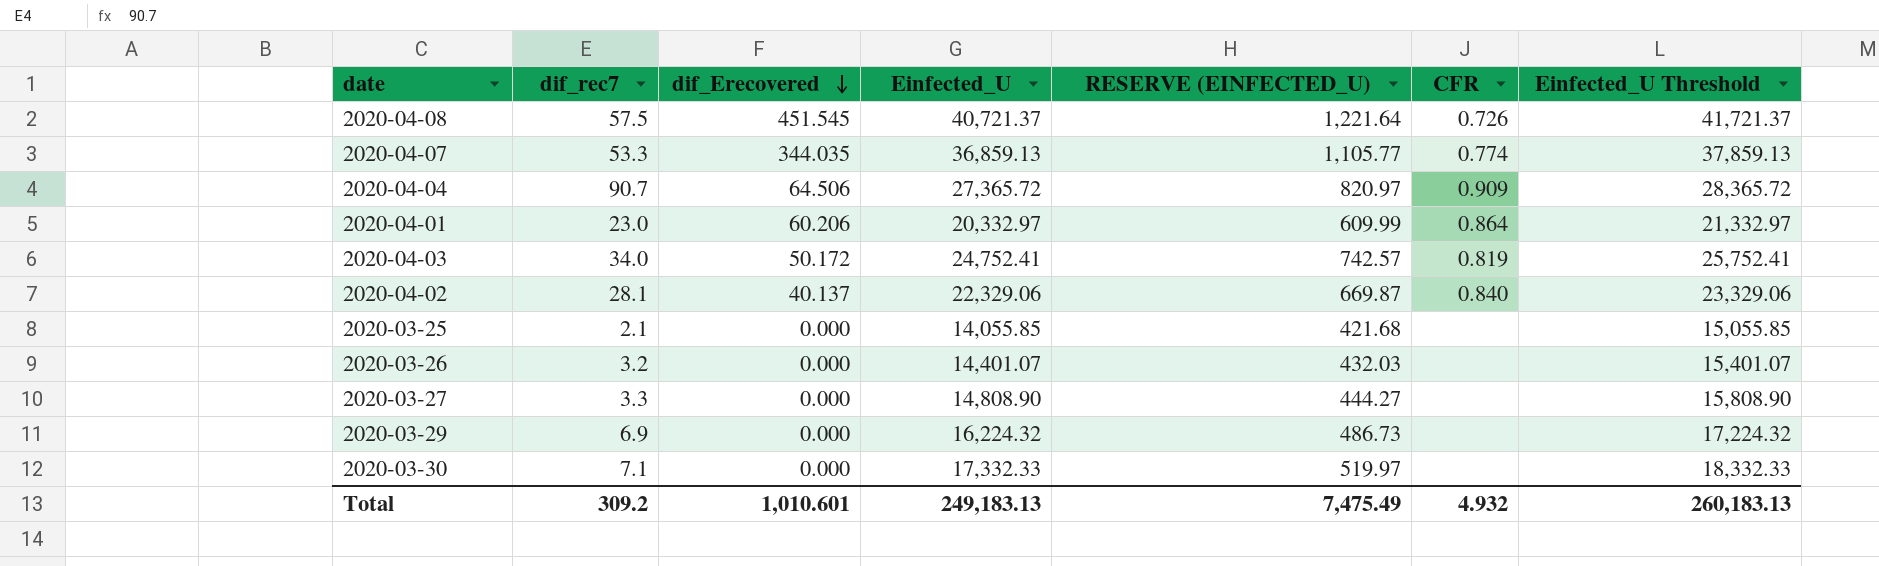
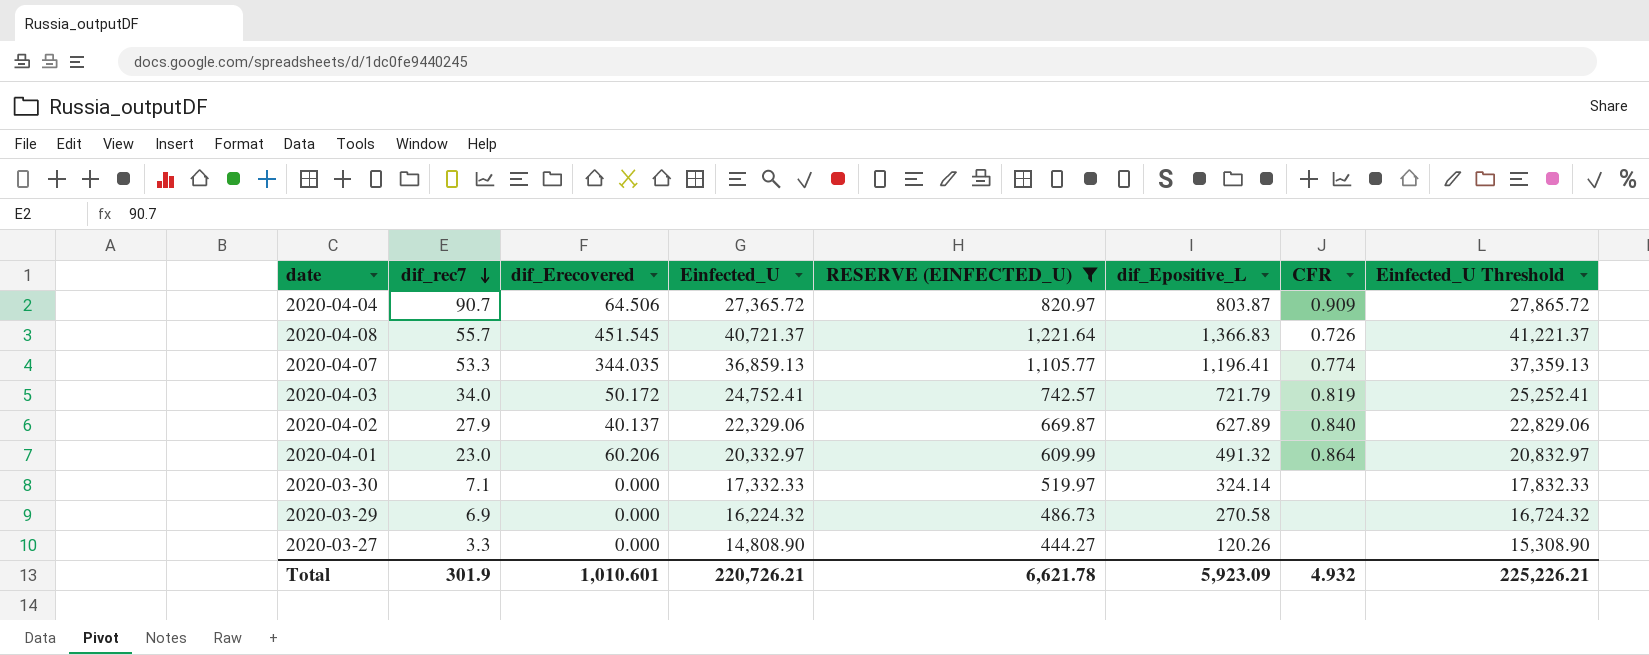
filter: none -> RESERVE (EINFECTED_U) >= 444.27
row order: dif_Erecovered descending -> dif_rec7 descending
column dif_Epositive_L | position: none -> 6
column Einfected_U Threshold | formula: [Einfected_U] + 1000 -> [Einfected_U] + 500
2020-04-08 | dif_rec7: 57.5 -> 55.7
2020-04-02 | dif_rec7: 28.1 -> 27.9
Total | dif_rec7: 309.2 -> 301.9
Total | Einfected_U: 249,183.13 -> 220,726.21
Total | RESERVE (EINFECTED_U): 7,475.49 -> 6,621.78
Total | Einfected_U Threshold: 260,183.13 -> 225,226.21

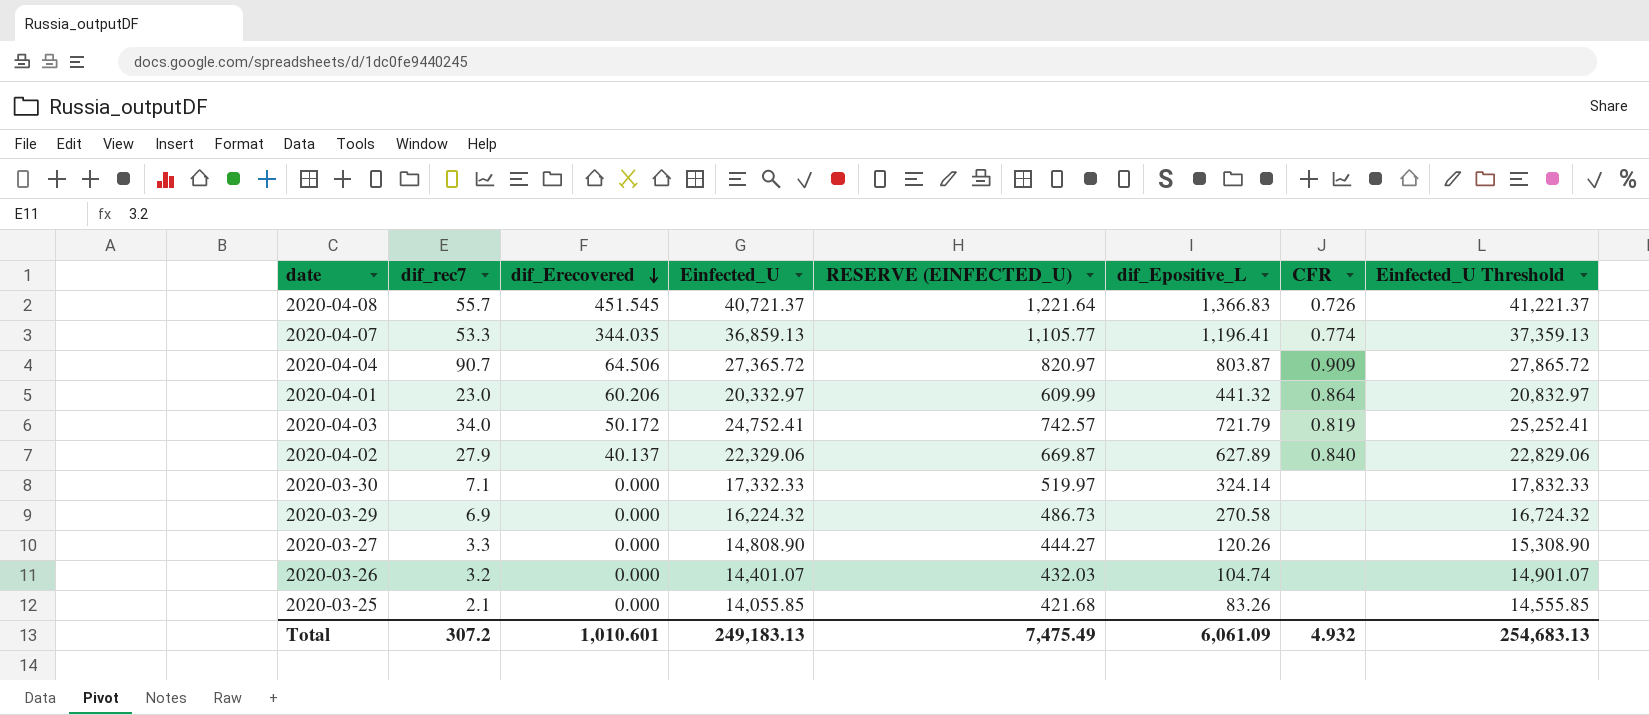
filter: RESERVE (EINFECTED_U) >= 444.27 -> none
row order: dif_rec7 descending -> dif_Erecovered descending
2020-04-01 | dif_Epositive_L: 491.32 -> 441.32
Total | dif_rec7: 301.9 -> 307.2
Total | Einfected_U: 220,726.21 -> 249,183.13
Total | RESERVE (EINFECTED_U): 6,621.78 -> 7,475.49
Total | dif_Epositive_L: 5,923.09 -> 6,061.09
Total | Einfected_U Threshold: 225,226.21 -> 254,683.13

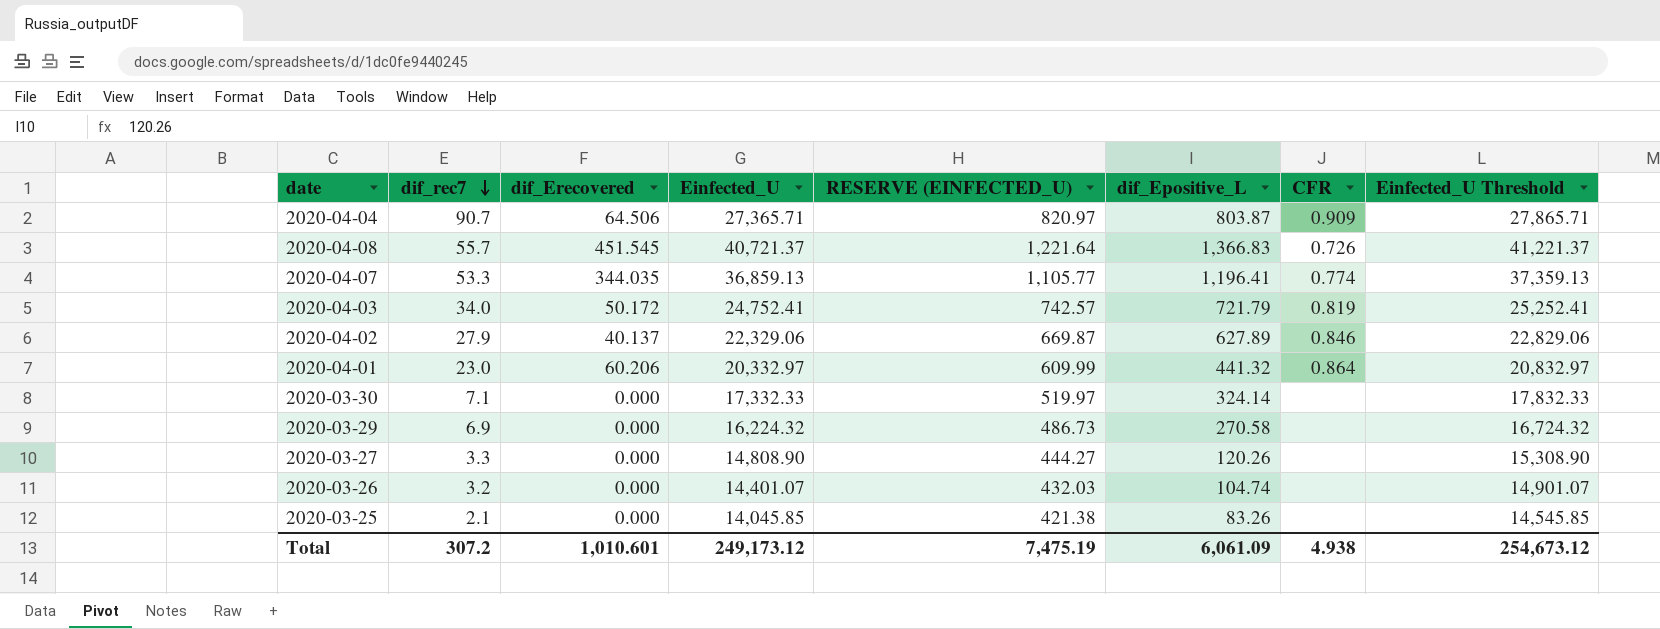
row order: dif_Erecovered descending -> dif_rec7 descending
2020-04-04 | Einfected_U: 27,365.72 -> 27,365.71
2020-04-04 | Einfected_U Threshold: 27,865.72 -> 27,865.71
2020-04-02 | CFR: 0.840 -> 0.846
2020-03-25 | Einfected_U: 14,055.85 -> 14,045.85
2020-03-25 | RESERVE (EINFECTED_U): 421.68 -> 421.38
2020-03-25 | Einfected_U Threshold: 14,555.85 -> 14,545.85
Total | Einfected_U: 249,183.13 -> 249,173.12
Total | RESERVE (EINFECTED_U): 7,475.49 -> 7,475.19
Total | CFR: 4.932 -> 4.938
Total | Einfected_U Threshold: 254,683.13 -> 254,673.12

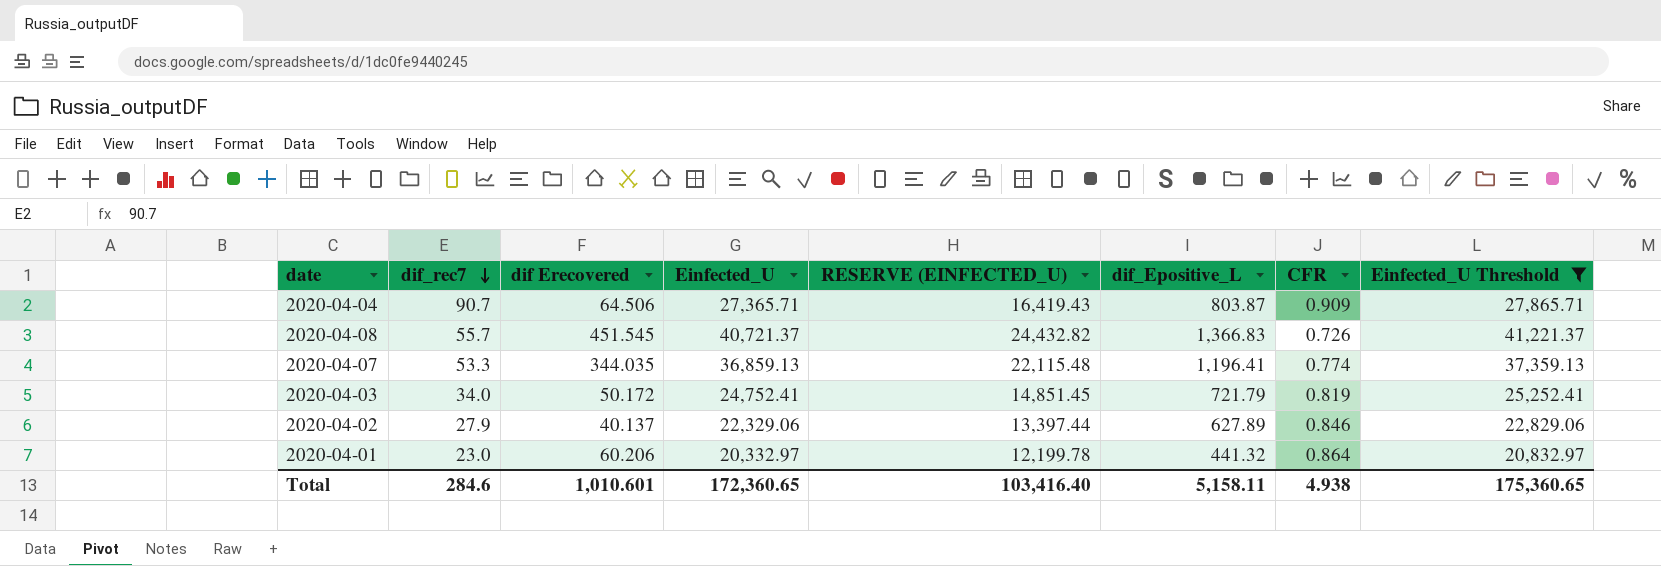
filter: none -> Einfected_U Threshold >= 20,832.97
column name: dif_Erecovered -> dif Erecovered
column RESERVE (EINFECTED_U) | formula: [Einfected_U] * 0.03 -> [Einfected_U] * 0.6
Total | dif_rec7: 307.2 -> 284.6
Total | Einfected_U: 249,173.12 -> 172,360.65
Total | RESERVE (EINFECTED_U): 7,475.19 -> 103,416.40
Total | dif_Epositive_L: 6,061.09 -> 5,158.11
Total | Einfected_U Threshold: 254,673.12 -> 175,360.65

